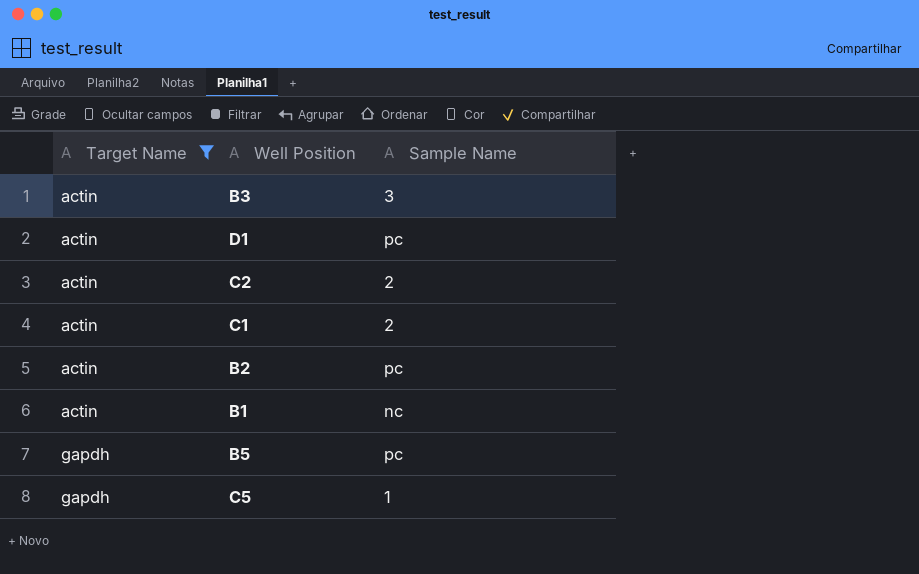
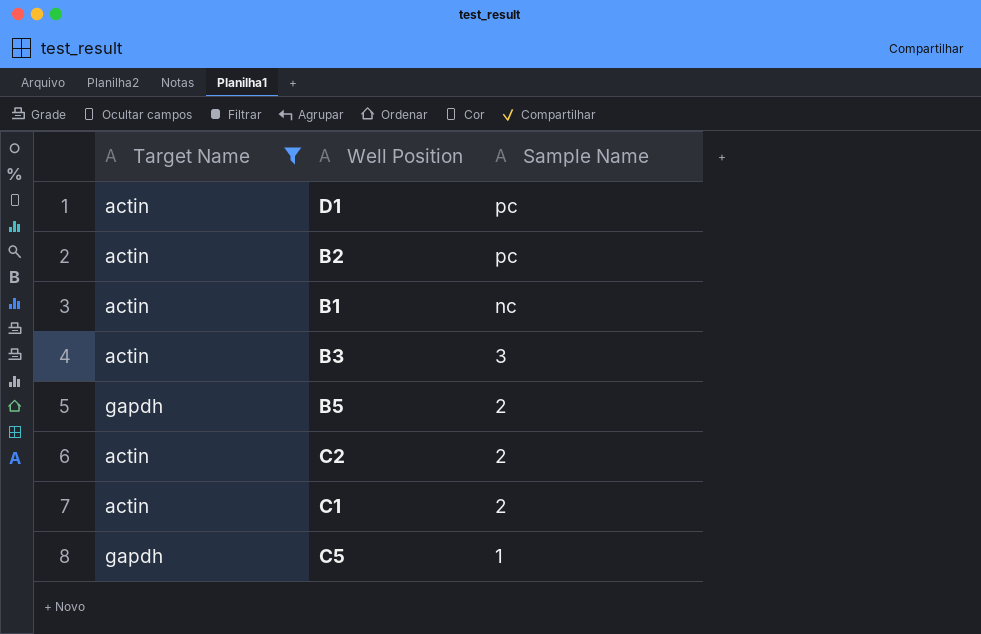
row order: Target Name ascending -> Sample Name descending
B5 | Sample Name: pc -> 2

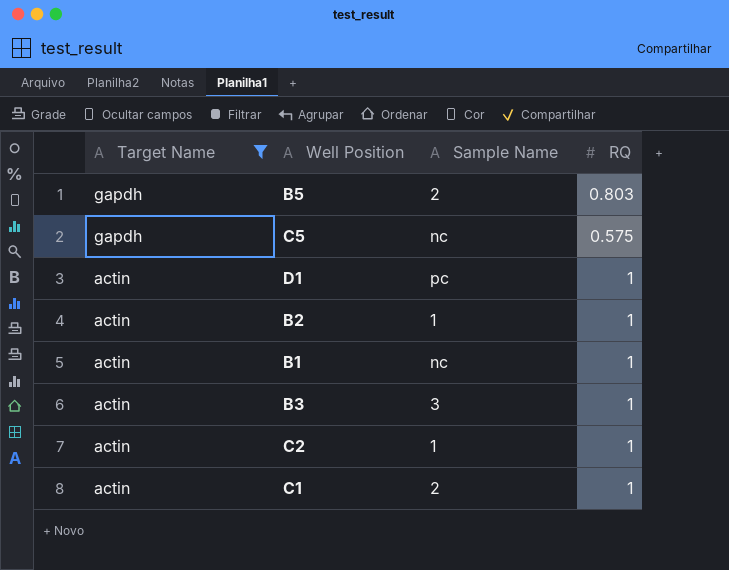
row order: Sample Name descending -> Target Name descending
column RQ | position: none -> 4
C5 | Sample Name: 1 -> nc
B2 | Sample Name: pc -> 1
C2 | Sample Name: 2 -> 1

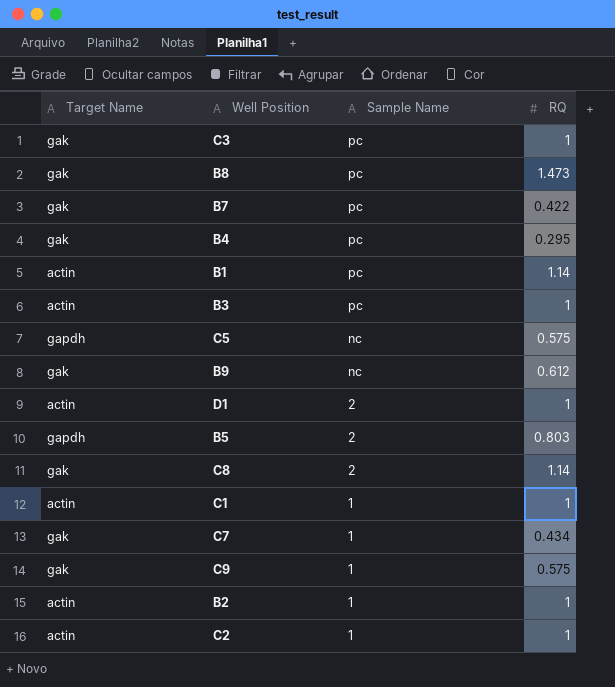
filter: Target Name != gak -> none
row order: Target Name descending -> Sample Name descending
B1 | Sample Name: nc -> pc
B1 | RQ: 1 -> 1.14
B3 | Sample Name: 3 -> pc
D1 | Sample Name: pc -> 2
C1 | Sample Name: 2 -> 1

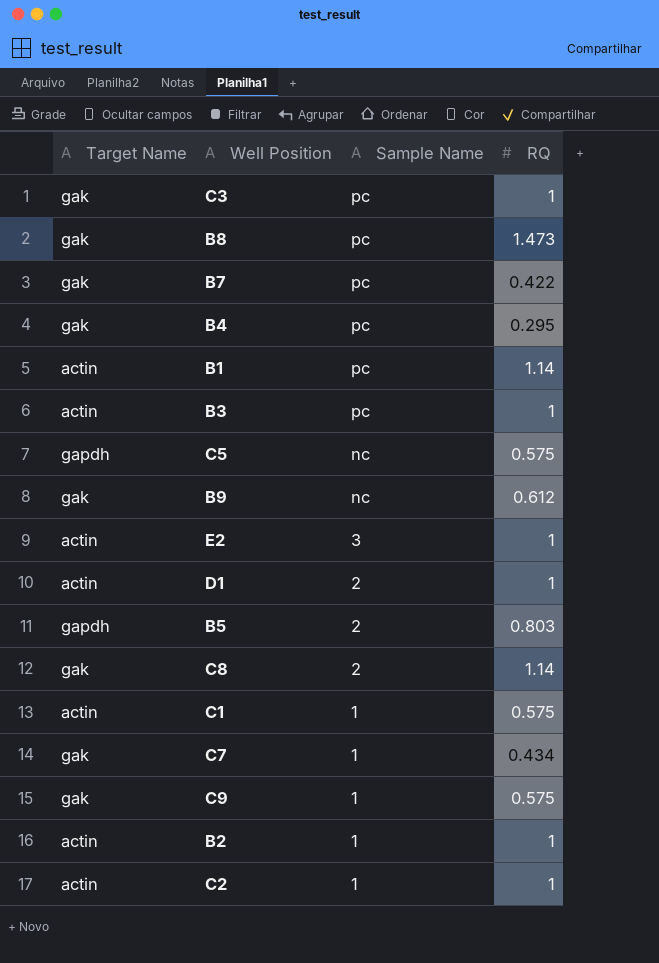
row E2: none -> actin | 3 | 1
C1 | RQ: 1 -> 0.575

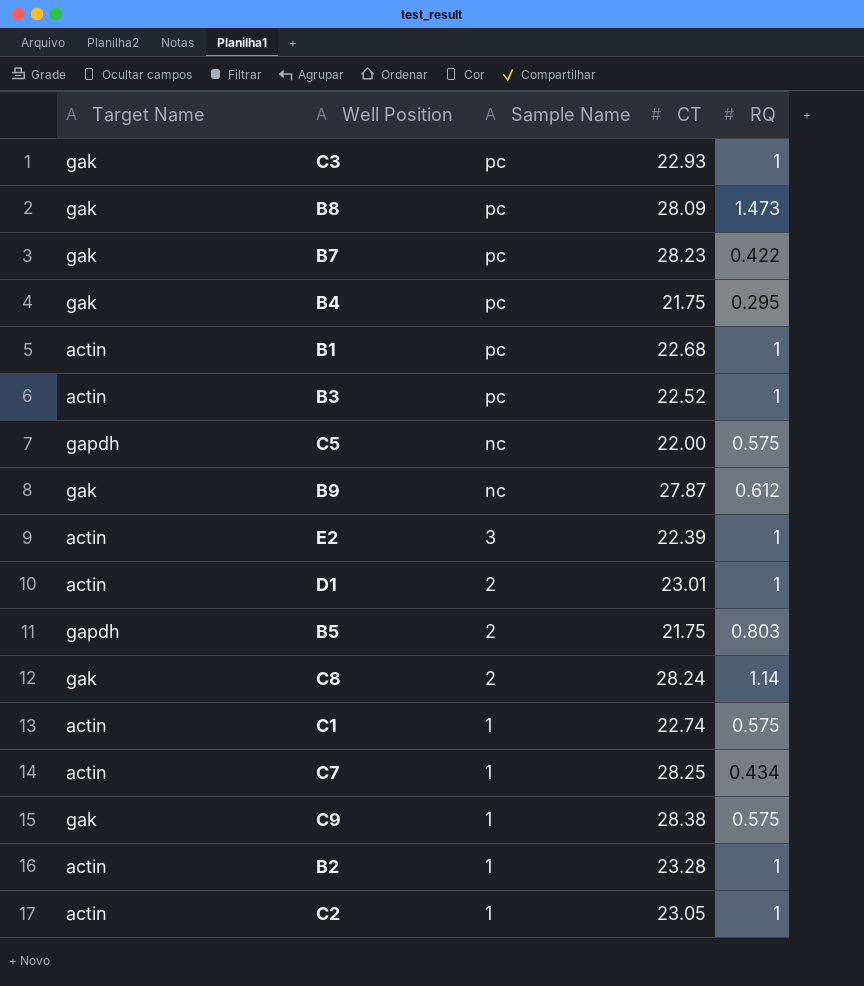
column CT | position: none -> 4
B1 | RQ: 1.14 -> 1
C7 | Target Name: gak -> actin

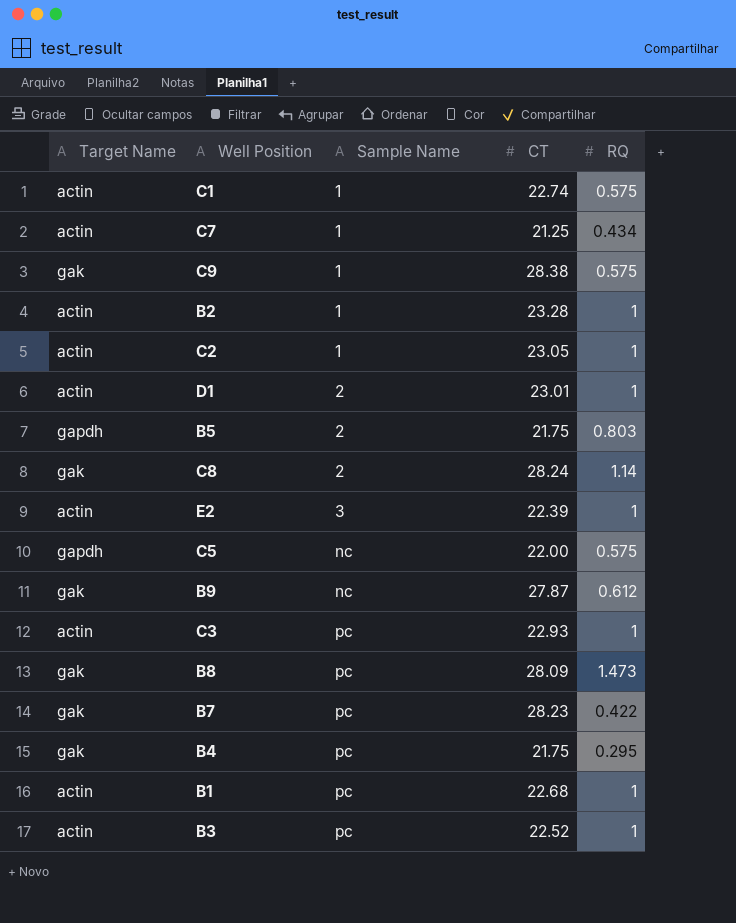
row order: Sample Name descending -> Sample Name ascending
C7 | CT: 28.25 -> 21.25
C3 | Target Name: gak -> actin

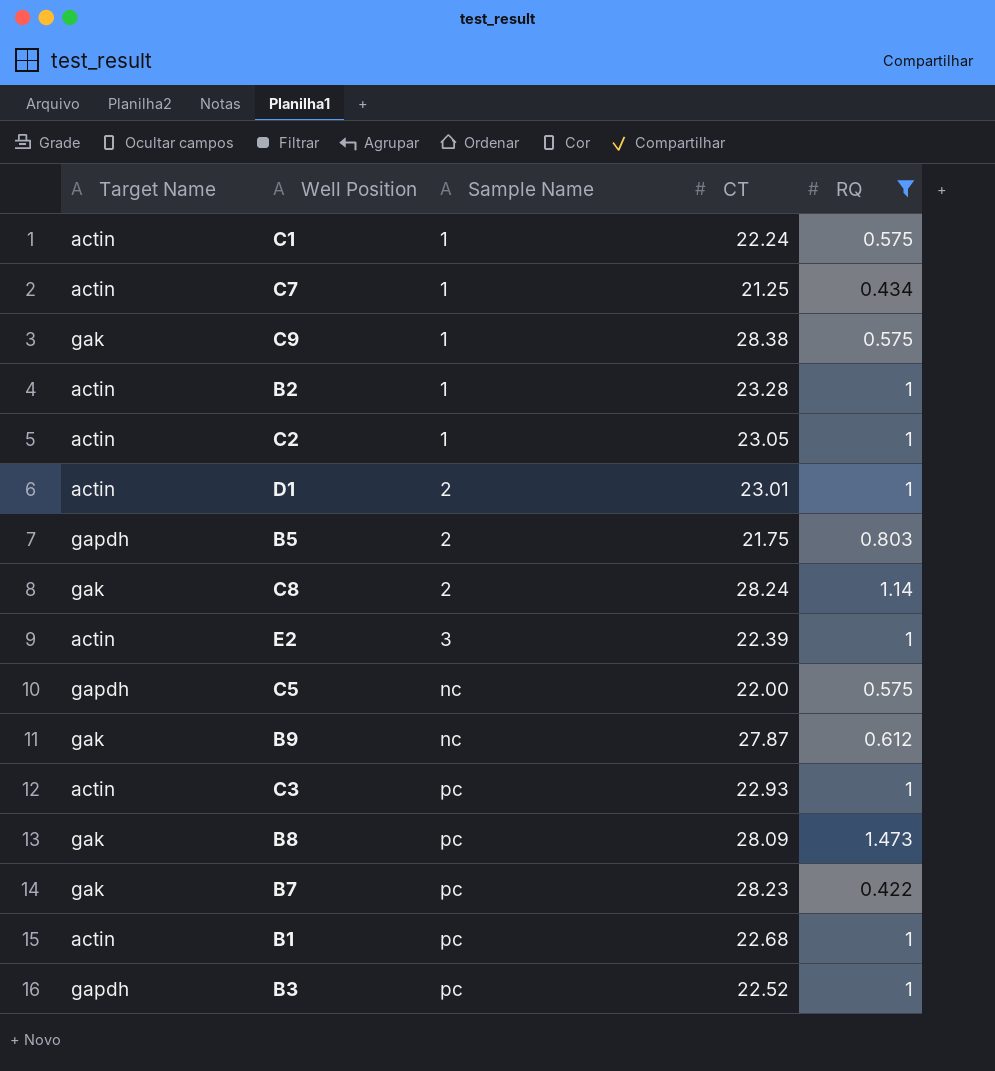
filter: none -> RQ != 0.295
C1 | CT: 22.74 -> 22.24
B3 | Target Name: actin -> gapdh

